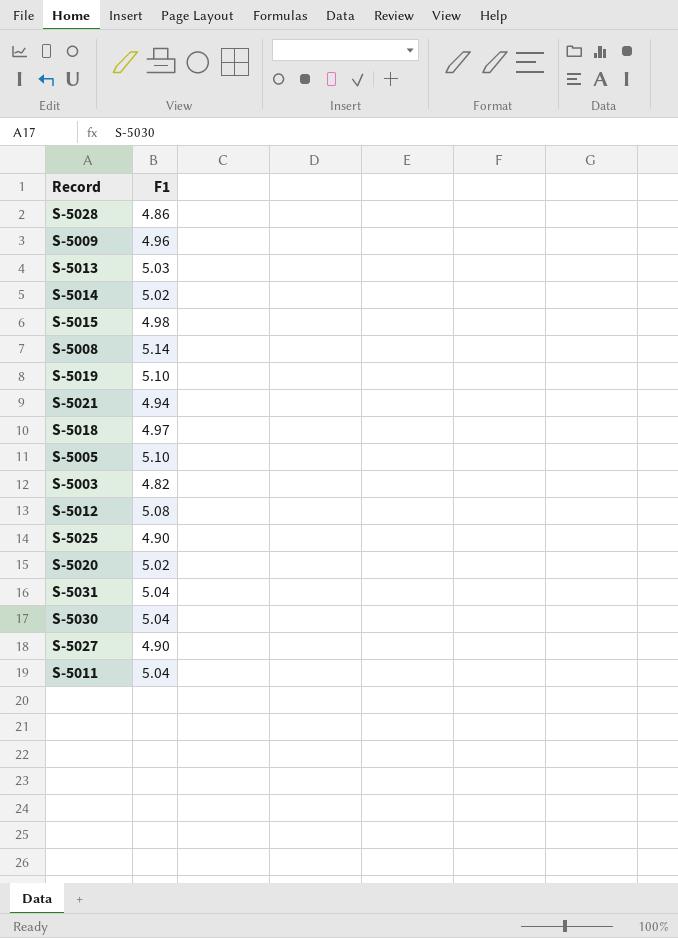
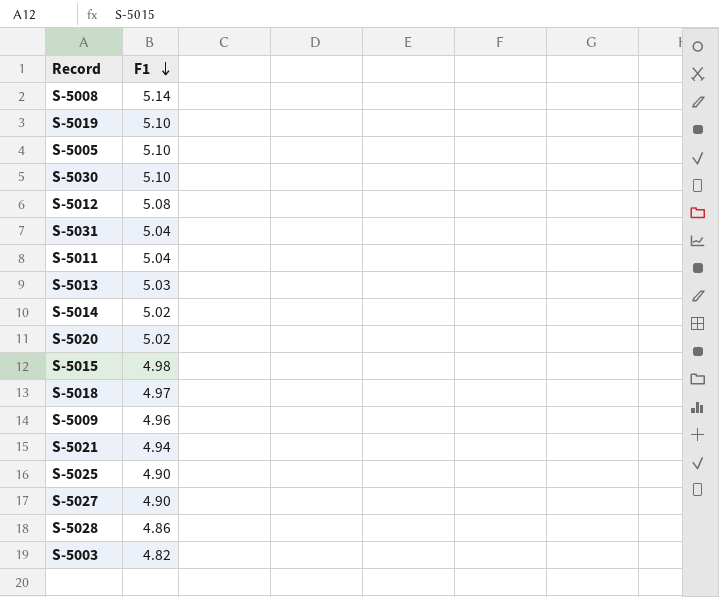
row order: none -> F1 descending
S-5030 | F1: 5.04 -> 5.10

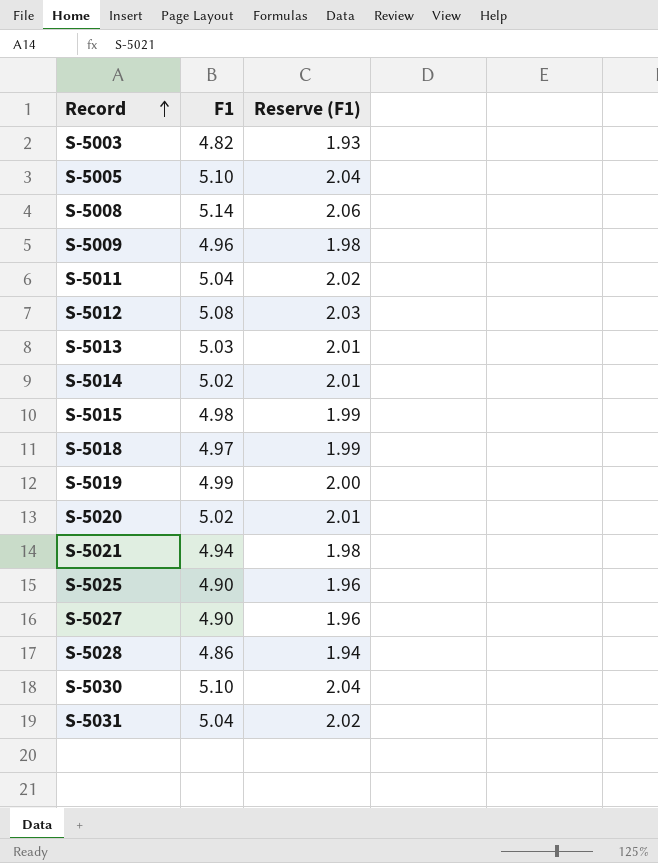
row order: F1 descending -> Record ascending
column Reserve (F1) | formula: none -> [F1] * 0.4
S-5019 | F1: 5.10 -> 4.99

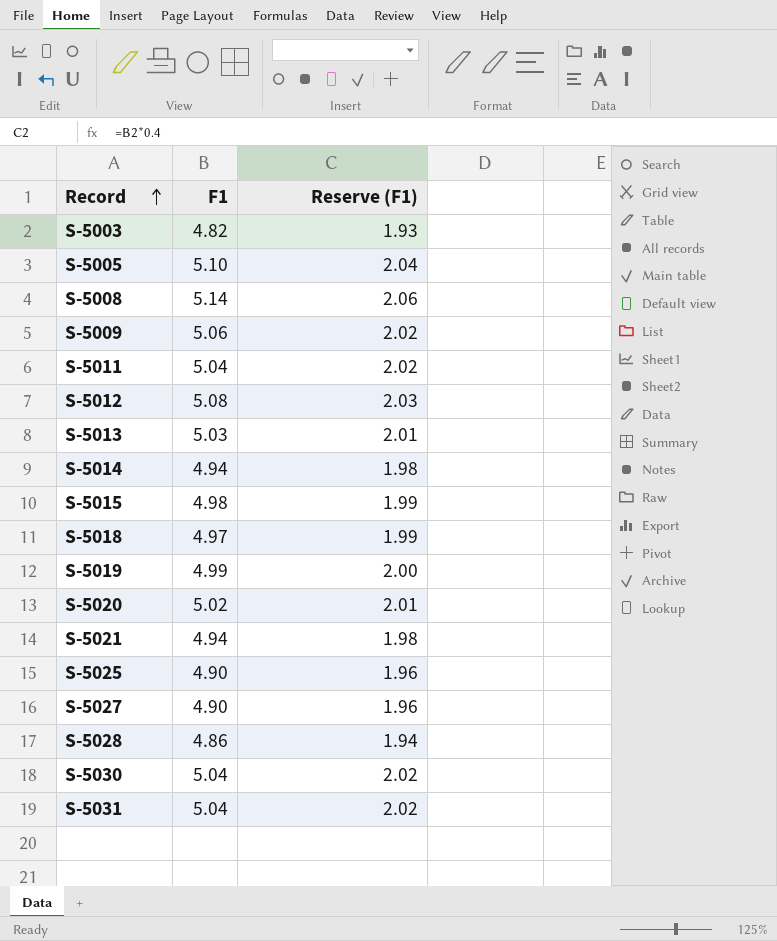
S-5009 | F1: 4.96 -> 5.06
S-5009 | Reserve (F1): 1.98 -> 2.02
S-5014 | F1: 5.02 -> 4.94
S-5014 | Reserve (F1): 2.01 -> 1.98
S-5030 | F1: 5.10 -> 5.04
S-5030 | Reserve (F1): 2.04 -> 2.02

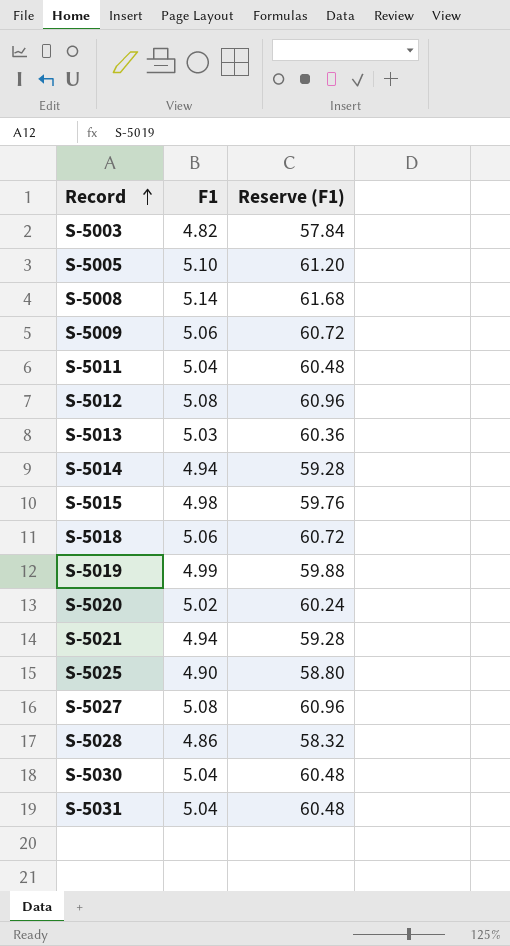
column Reserve (F1) | formula: [F1] * 0.4 -> [F1] * 12
S-5018 | F1: 4.97 -> 5.06
S-5027 | F1: 4.90 -> 5.08

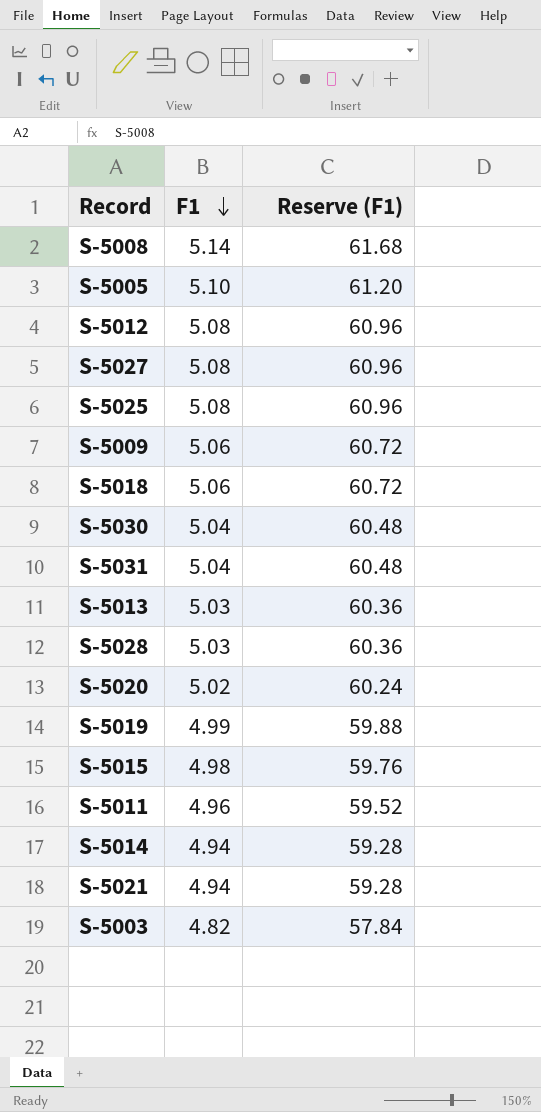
row order: Record ascending -> F1 descending
S-5025 | F1: 4.90 -> 5.08
S-5025 | Reserve (F1): 58.80 -> 60.96
S-5028 | F1: 4.86 -> 5.03
S-5028 | Reserve (F1): 58.32 -> 60.36
S-5011 | F1: 5.04 -> 4.96
S-5011 | Reserve (F1): 60.48 -> 59.52

